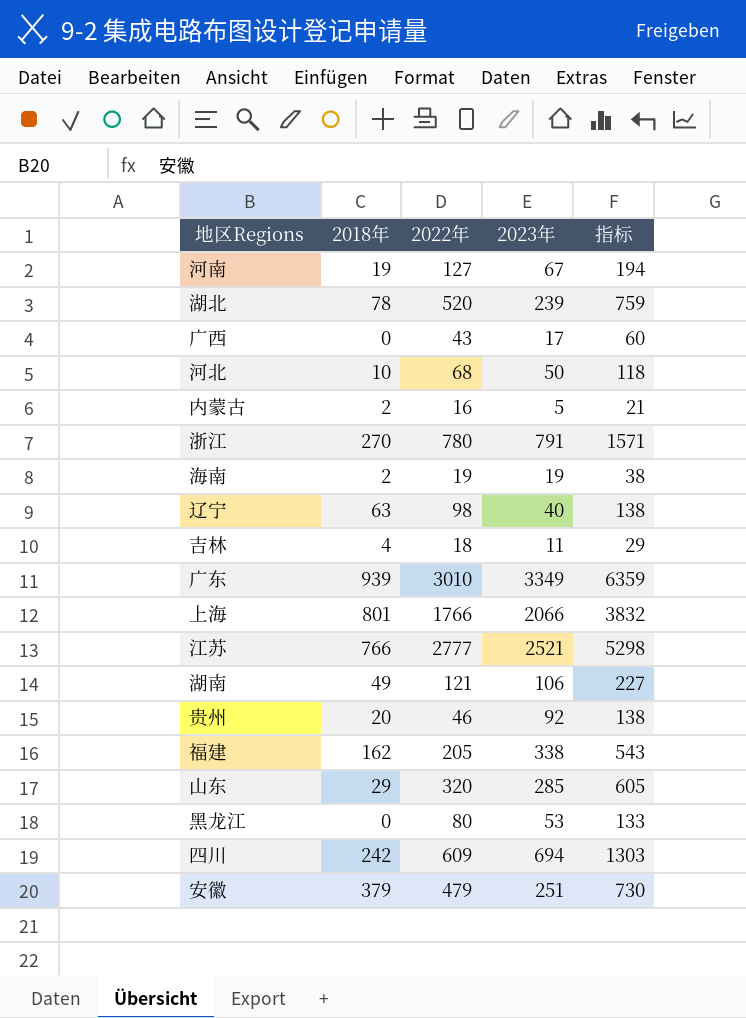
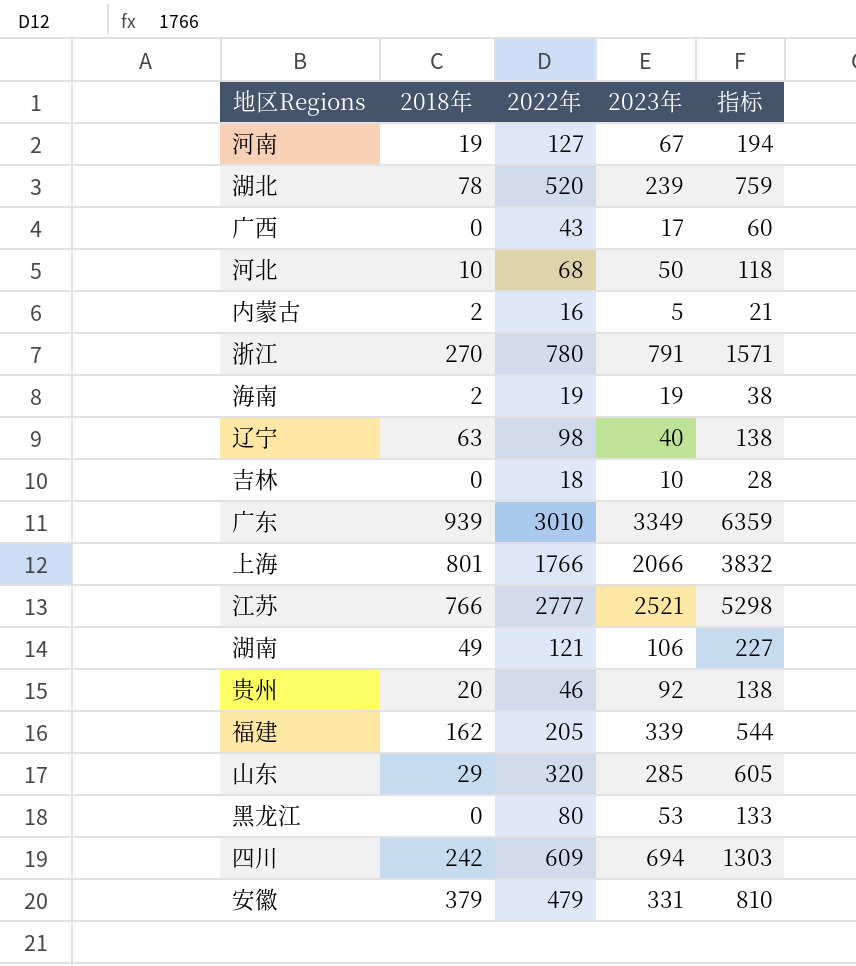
吉林 | 2018年: 4 -> 0
吉林 | 2023年: 11 -> 10
吉林 | 指标: 29 -> 28
福建 | 2023年: 338 -> 339
福建 | 指标: 543 -> 544
安徽 | 2023年: 251 -> 331
安徽 | 指标: 730 -> 810

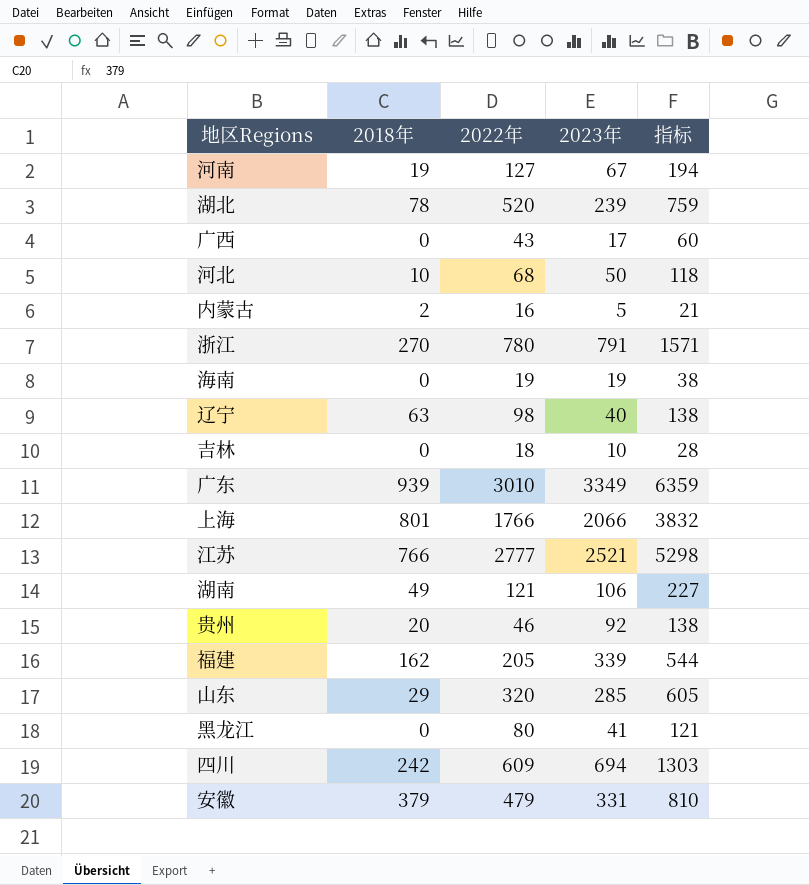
海南 | 2018年: 2 -> 0
黑龙江 | 2023年: 53 -> 41
黑龙江 | 指标: 133 -> 121

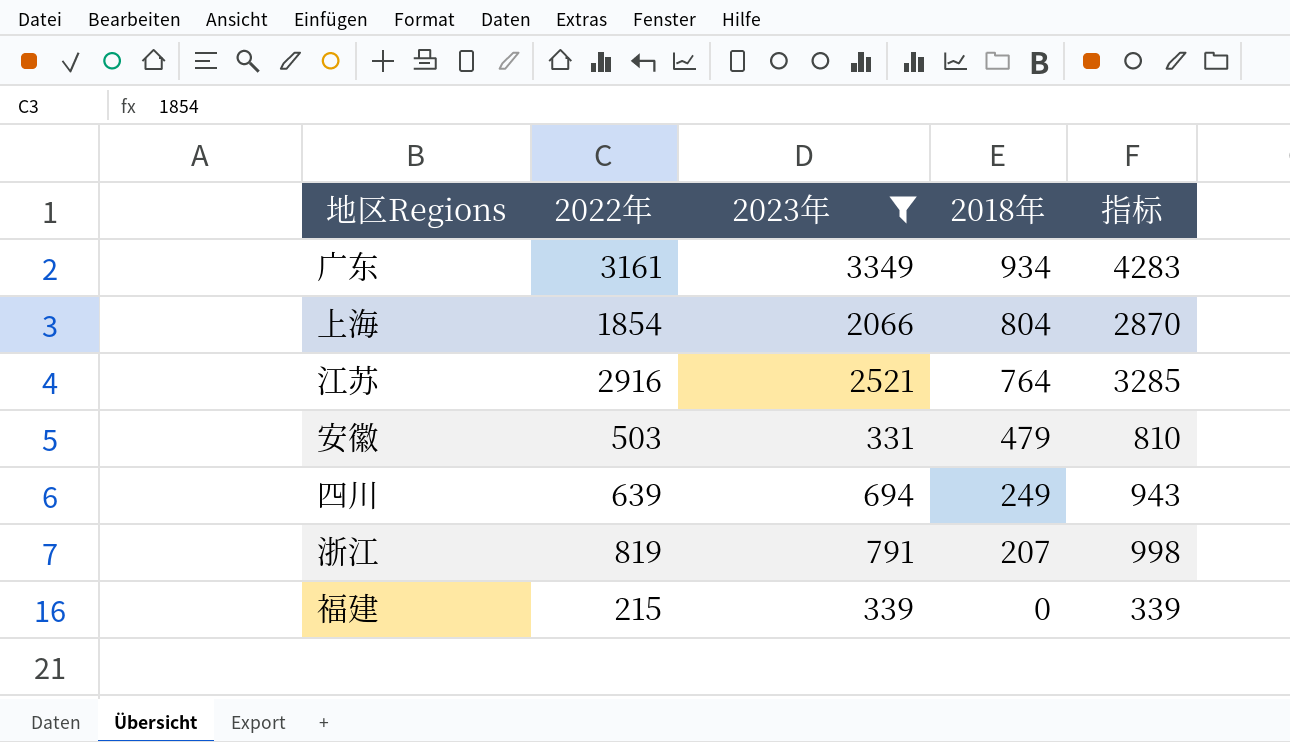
filter: none -> 2023年 >= 331
row order: none -> 2018年 descending
column 2018年 | position: 2 -> 4
column 指标 | formula: [2022年] + [2023年] -> [2023年] + [2018年]
广东 | 2022年: 3010 -> 3161
广东 | 2018年: 939 -> 934
上海 | 2022年: 1766 -> 1854
上海 | 2018年: 801 -> 804
江苏 | 2022年: 2777 -> 2916
江苏 | 2018年: 766 -> 764
安徽 | 2022年: 479 -> 503
安徽 | 2018年: 379 -> 479
四川 | 2022年: 609 -> 639
四川 | 2018年: 242 -> 249
浙江 | 2022年: 780 -> 819
浙江 | 2018年: 270 -> 207
福建 | 2022年: 205 -> 215
福建 | 2018年: 162 -> 0

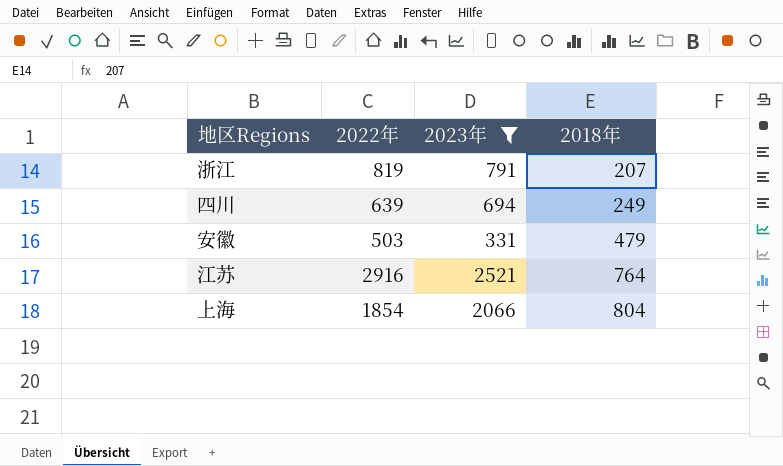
row order: 2018年 descending -> 2018年 ascending
column 指标 | formula: [2023年] + [2018年] -> none
row 广东: 3161 | 3349 | 934 | 4283 -> none
row 福建: 215 | 339 | 0 | 339 -> none

